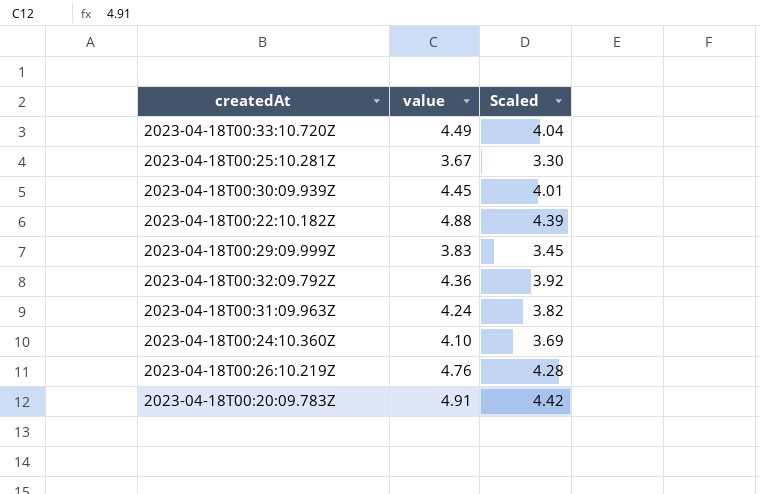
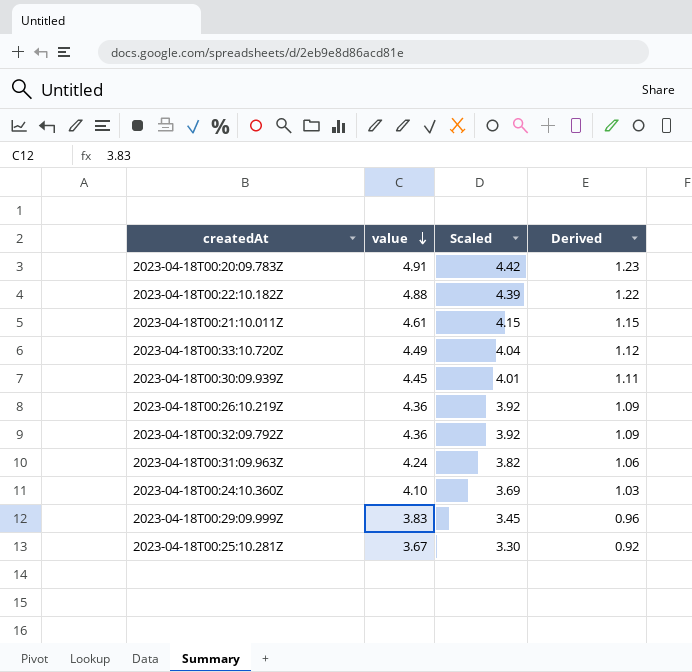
row order: none -> value descending
column Derived | formula: none -> [value] * 0.25
row 2023-04-18T00:21:10.011Z: none -> 4.61 | 4.15 | 1.15
2023-04-18T00:26:10.219Z | value: 4.76 -> 4.36
2023-04-18T00:26:10.219Z | Scaled: 4.28 -> 3.92

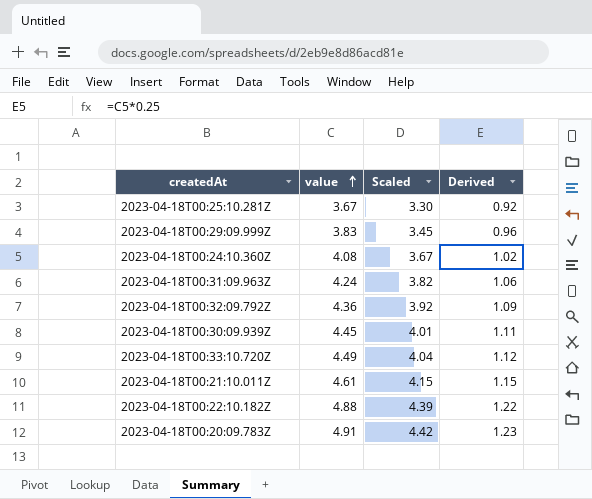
row order: value descending -> value ascending
row 2023-04-18T00:26:10.219Z: 4.36 | 3.92 | 1.09 -> none
2023-04-18T00:24:10.360Z | value: 4.10 -> 4.08
2023-04-18T00:24:10.360Z | Scaled: 3.69 -> 3.67
2023-04-18T00:24:10.360Z | Derived: 1.03 -> 1.02

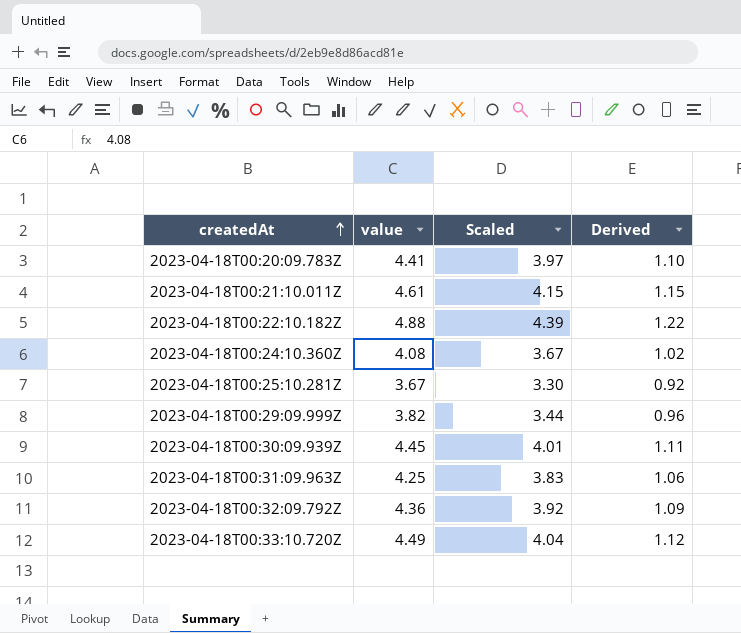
row order: value ascending -> createdAt ascending
2023-04-18T00:20:09.783Z | value: 4.91 -> 4.41
2023-04-18T00:20:09.783Z | Scaled: 4.42 -> 3.97
2023-04-18T00:20:09.783Z | Derived: 1.23 -> 1.10
2023-04-18T00:29:09.999Z | value: 3.83 -> 3.82
2023-04-18T00:29:09.999Z | Scaled: 3.45 -> 3.44
2023-04-18T00:31:09.963Z | value: 4.24 -> 4.25
2023-04-18T00:31:09.963Z | Scaled: 3.82 -> 3.83

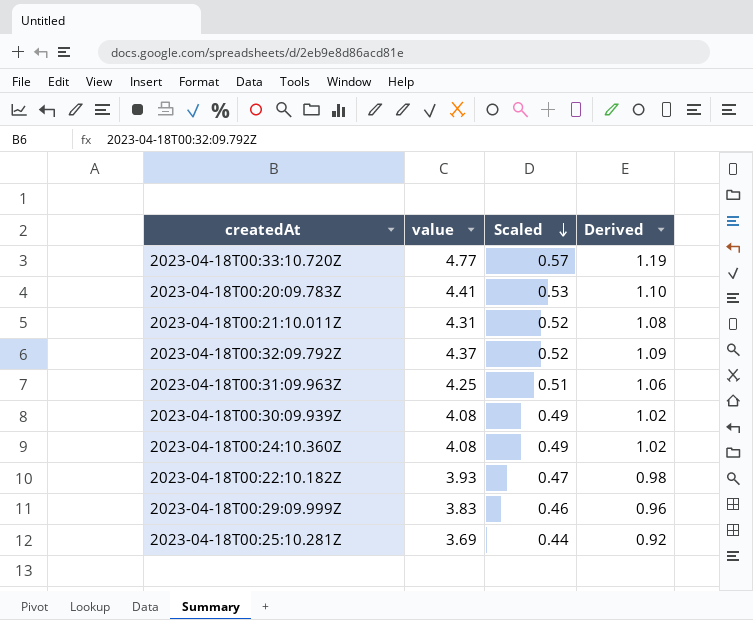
row order: createdAt ascending -> Scaled descending
column Scaled | formula: [value] * 0.9 -> [value] * 0.12
2023-04-18T00:33:10.720Z | value: 4.49 -> 4.77
2023-04-18T00:33:10.720Z | Derived: 1.12 -> 1.19
2023-04-18T00:21:10.011Z | value: 4.61 -> 4.31
2023-04-18T00:21:10.011Z | Derived: 1.15 -> 1.08
2023-04-18T00:32:09.792Z | value: 4.36 -> 4.37
2023-04-18T00:30:09.939Z | value: 4.45 -> 4.08
2023-04-18T00:30:09.939Z | Derived: 1.11 -> 1.02
2023-04-18T00:22:10.182Z | value: 4.88 -> 3.93
2023-04-18T00:22:10.182Z | Derived: 1.22 -> 0.98
2023-04-18T00:29:09.999Z | value: 3.82 -> 3.83
2023-04-18T00:25:10.281Z | value: 3.67 -> 3.69

